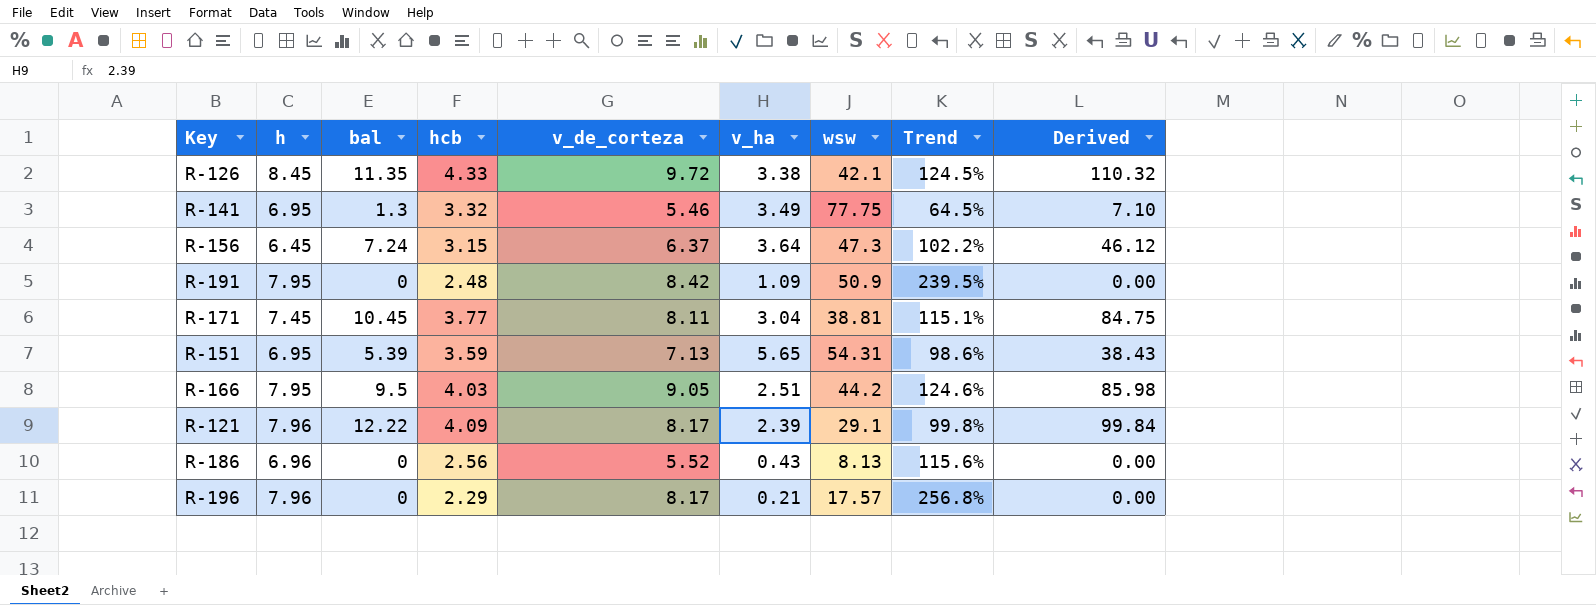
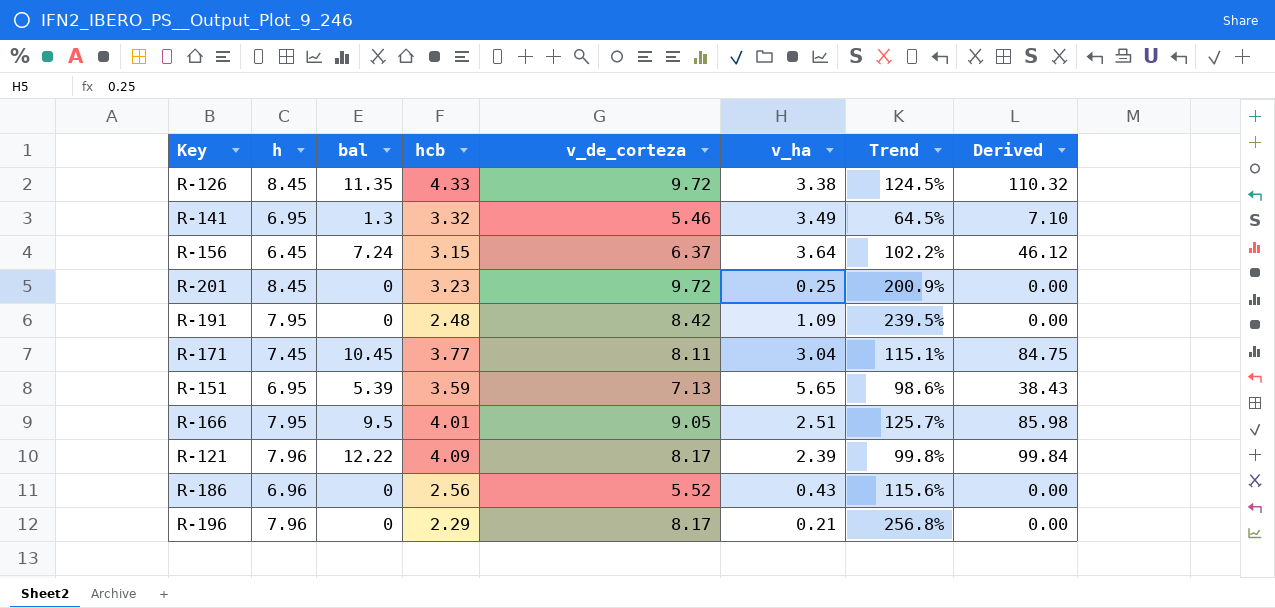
column wsw | position: 7 -> none
row R-201: none -> 8.45 | 0 | 3.23 | 9.72 | 0.25 | 200.9% | 0.00
R-166 | hcb: 4.03 -> 4.01
R-166 | Trend: 124.6% -> 125.7%

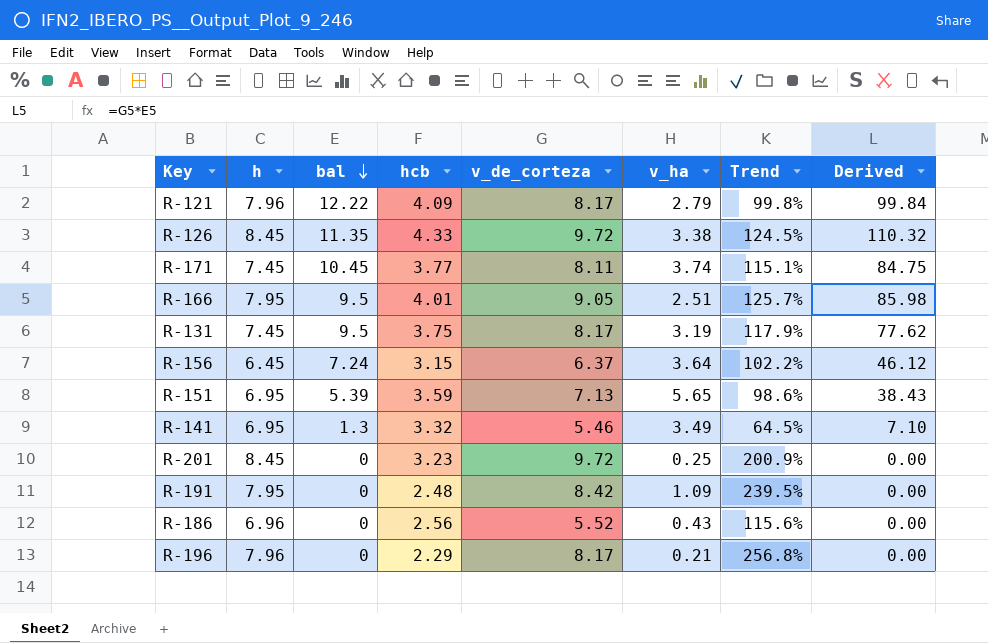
row order: none -> bal descending
R-121 | v_ha: 2.39 -> 2.79
R-171 | v_ha: 3.04 -> 3.74
row R-131: none -> 7.45 | 9.5 | 3.75 | 8.17 | 3.19 | 117.9% | 77.62

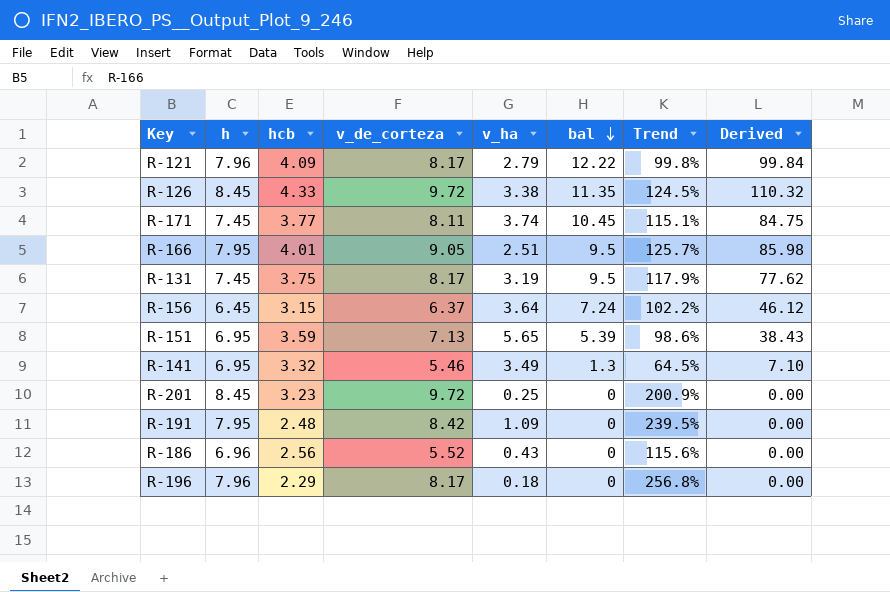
column bal | position: 3 -> 6
R-196 | v_ha: 0.21 -> 0.18

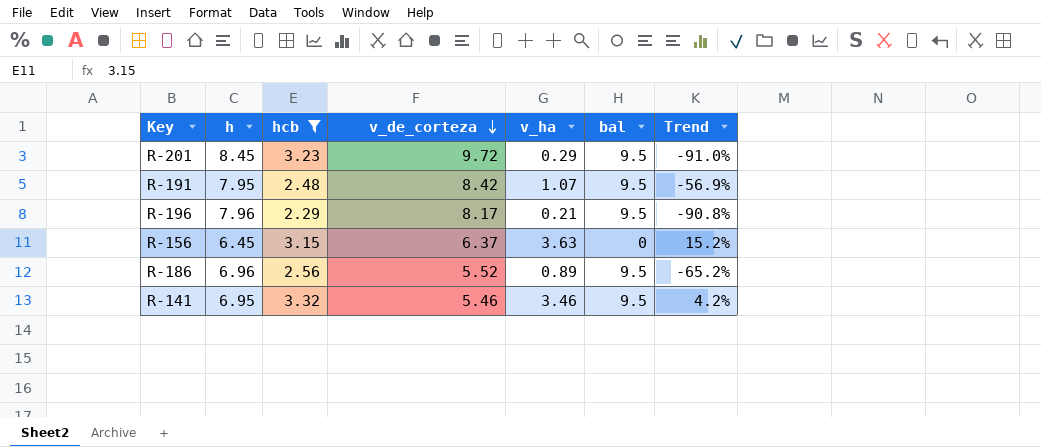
filter: none -> hcb <= 3.32
row order: bal descending -> v_de_corteza descending
column Derived | formula: [v_de_corteza] * [bal] -> none
column Trend | formula: ([v_de_corteza] - [hcb]) / [hcb] -> ([v_ha] - [hcb]) / [hcb]
R-201 | v_ha: 0.25 -> 0.29
R-201 | bal: 0 -> 9.5
R-191 | v_ha: 1.09 -> 1.07
R-191 | bal: 0 -> 9.5
R-196 | v_ha: 0.18 -> 0.21
R-196 | bal: 0 -> 9.5
R-156 | v_ha: 3.64 -> 3.63
R-156 | bal: 7.24 -> 0
R-186 | v_ha: 0.43 -> 0.89
R-186 | bal: 0 -> 9.5
R-141 | v_ha: 3.49 -> 3.46
R-141 | bal: 1.3 -> 9.5

